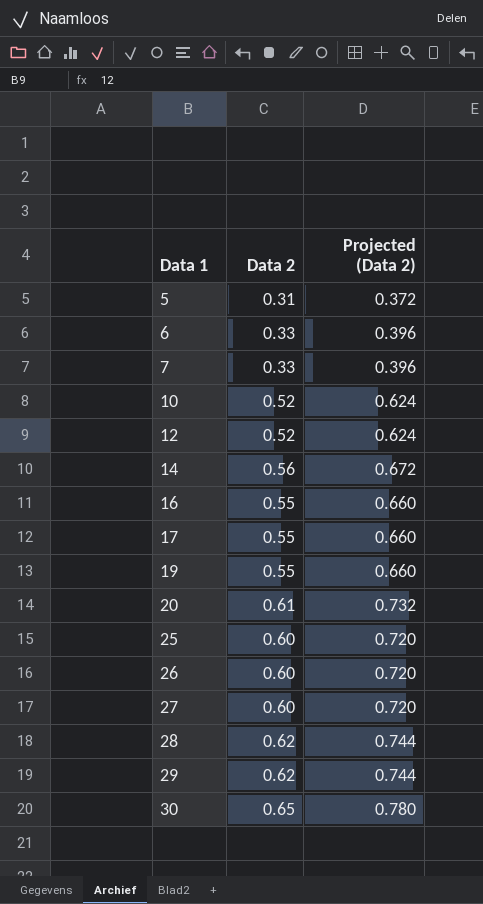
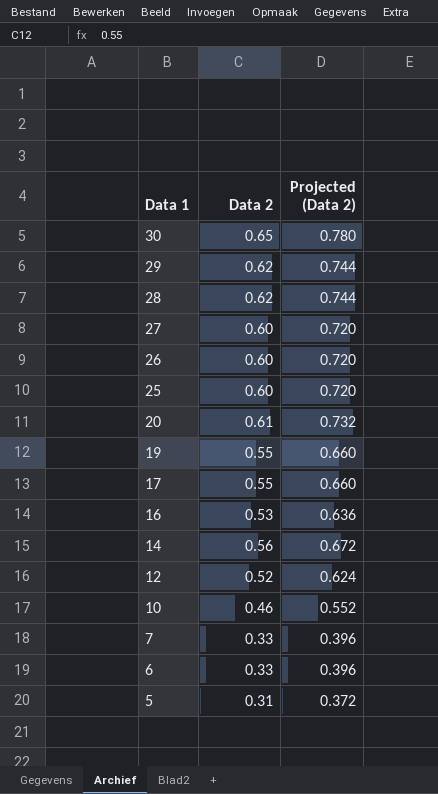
row order: Data 1 ascending -> Data 1 descending
16 | Data 2: 0.55 -> 0.53
16 | Projected (Data 2): 0.660 -> 0.636
10 | Data 2: 0.52 -> 0.46
10 | Projected (Data 2): 0.624 -> 0.552

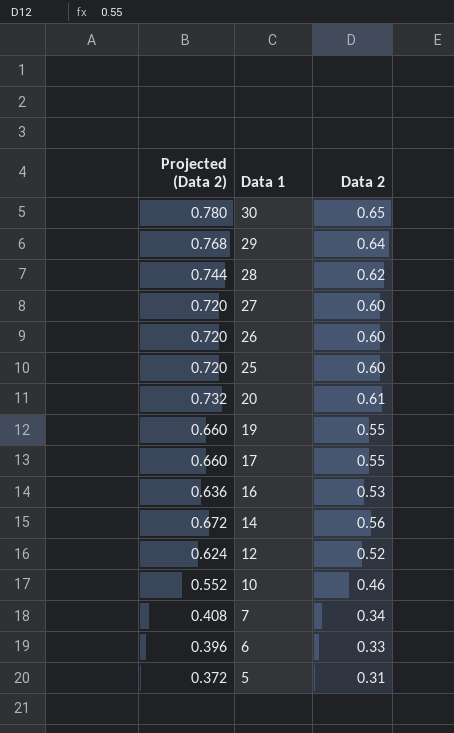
column Projected (Data 2) | position: 3 -> 1
29 | Projected (Data 2): 0.744 -> 0.768
29 | Data 2: 0.62 -> 0.64
7 | Projected (Data 2): 0.396 -> 0.408
7 | Data 2: 0.33 -> 0.34

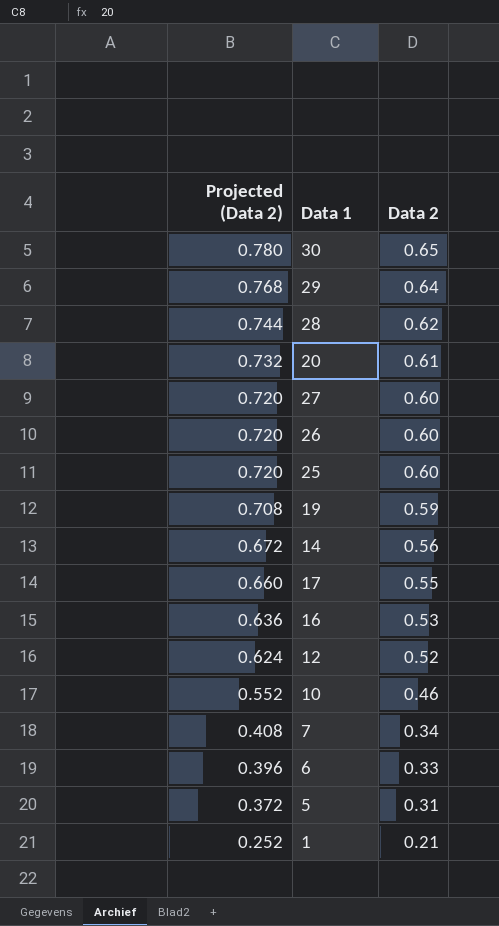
row order: Data 1 descending -> Projected (Data 2) descending
19 | Projected (Data 2): 0.660 -> 0.708
19 | Data 2: 0.55 -> 0.59
row 1: none -> 0.252 | 0.21

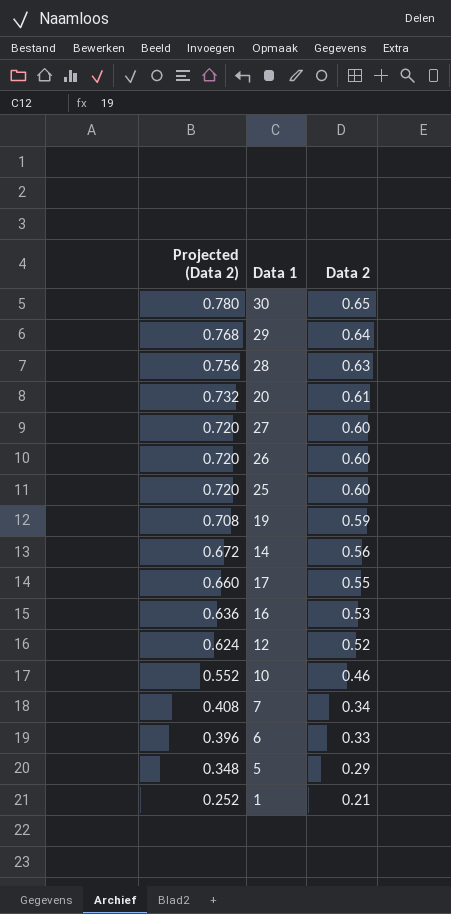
28 | Projected (Data 2): 0.744 -> 0.756
28 | Data 2: 0.62 -> 0.63
5 | Projected (Data 2): 0.372 -> 0.348
5 | Data 2: 0.31 -> 0.29

